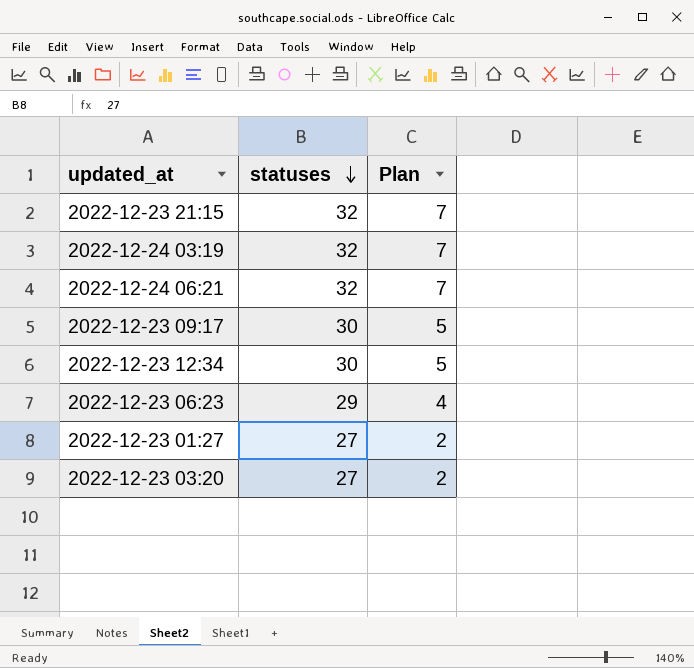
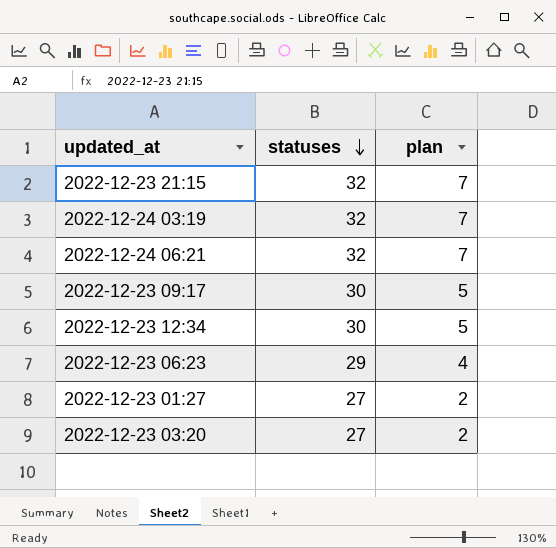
column name: Plan -> plan

